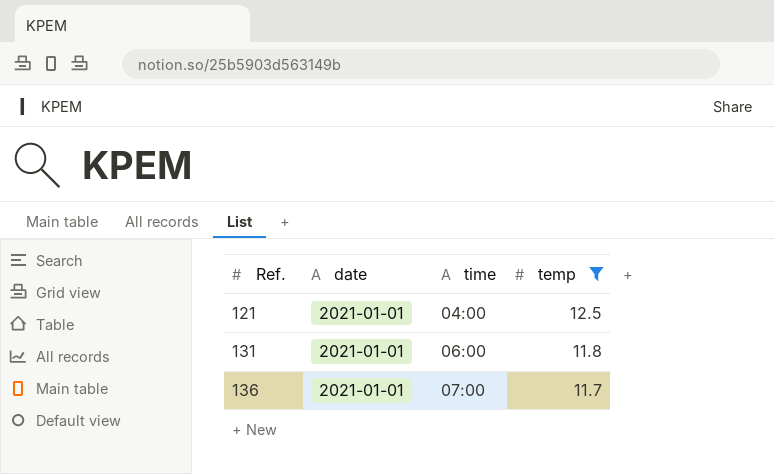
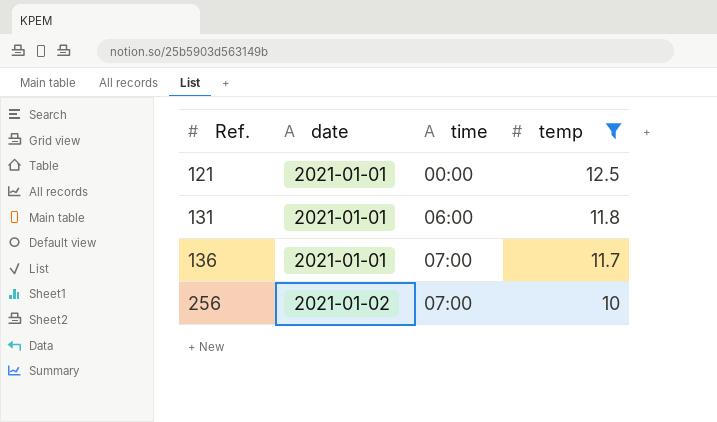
121 | time: 04:00 -> 00:00
row 256: none -> 2021-01-02 | 07:00 | 10

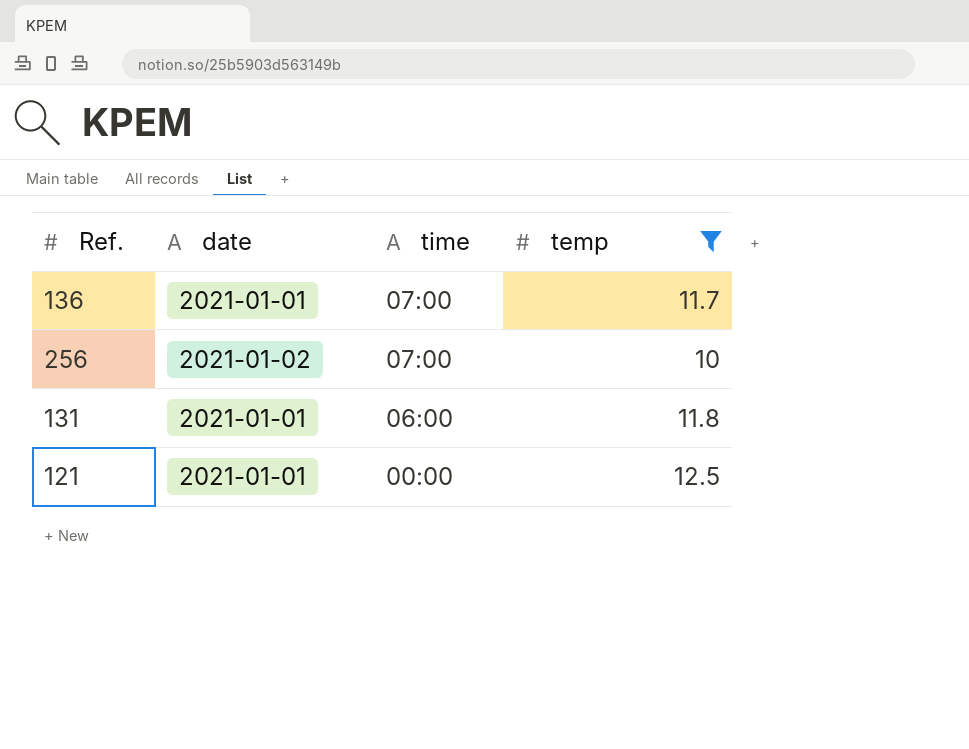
row order: Ref. ascending -> time descending

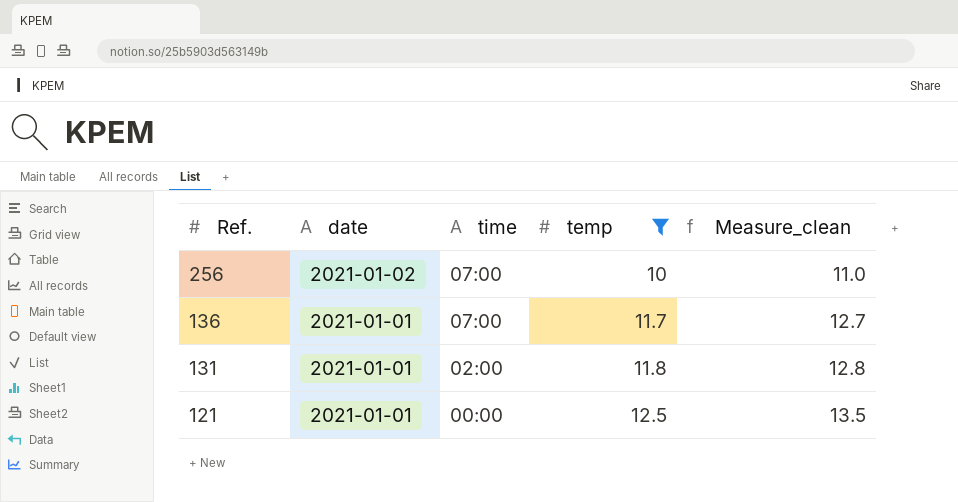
row order: time descending -> Ref. descending
column Measure_clean | formula: none -> [temp] + 1
131 | time: 06:00 -> 02:00

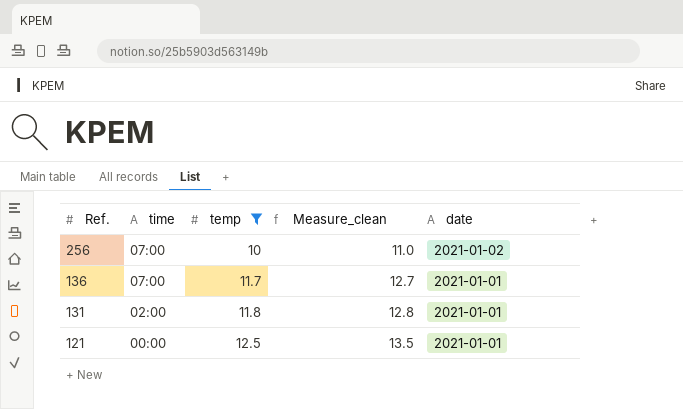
column date | position: 2 -> 5

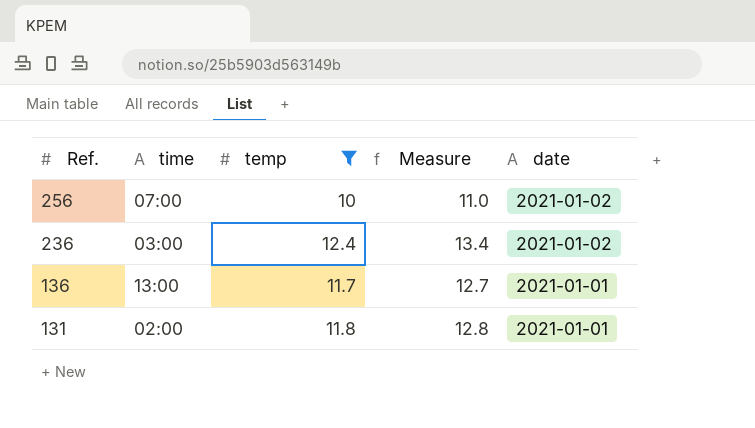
column name: Measure_clean -> Measure
row 121: 00:00 | 12.5 | 13.5 | 2021-01-01 -> none
row 236: none -> 03:00 | 12.4 | 13.4 | 2021-01-02
136 | time: 07:00 -> 13:00

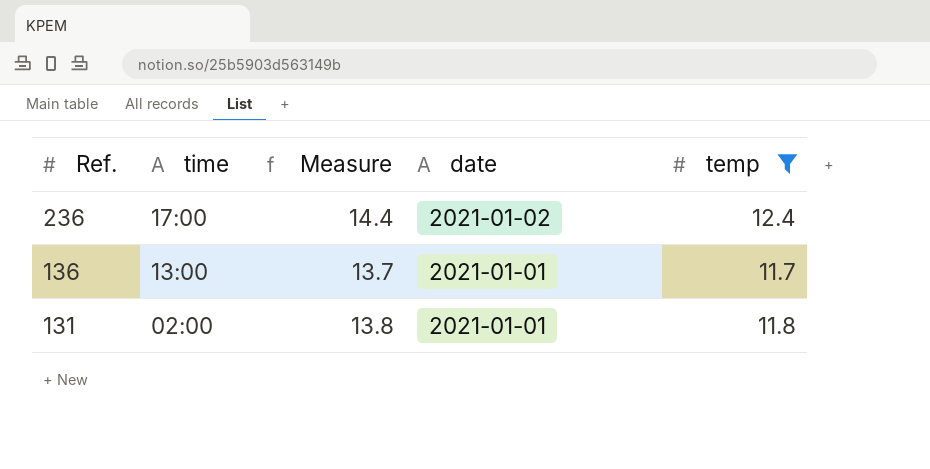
column Measure | formula: [temp] + 1 -> [temp] + 2
column temp | position: 3 -> 5
row 256: 07:00 | 10 | 11.0 | 2021-01-02 -> none
236 | time: 03:00 -> 17:00

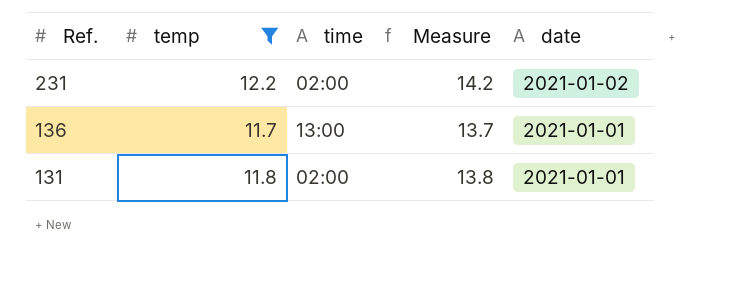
column temp | position: 5 -> 2
row 236: 17:00 | 14.4 | 2021-01-02 | 12.4 -> none
row 231: none -> 12.2 | 02:00 | 14.2 | 2021-01-02

